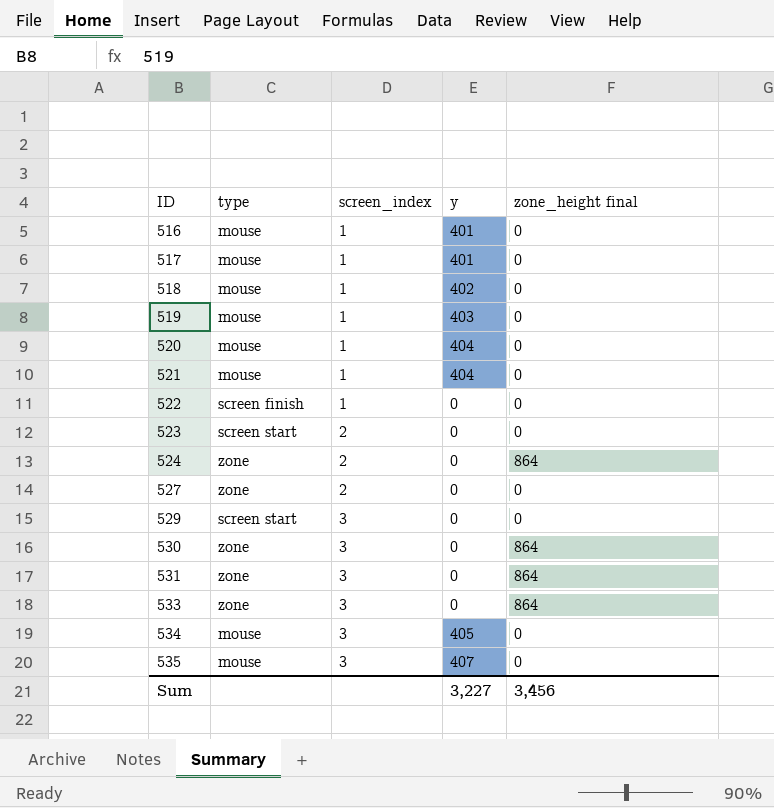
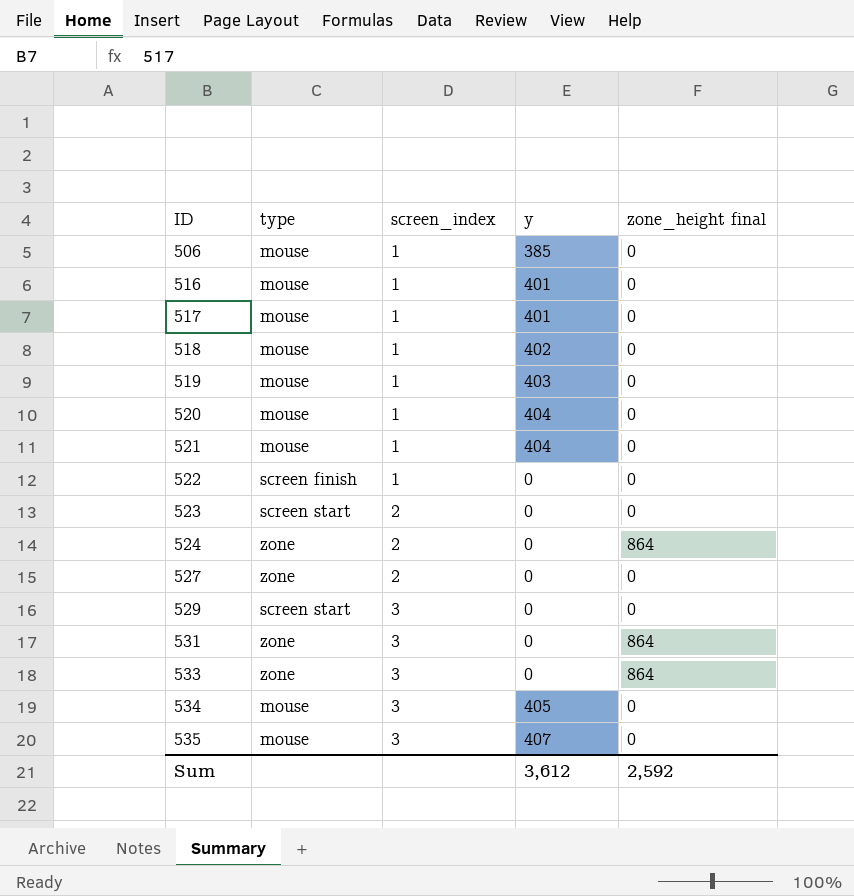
row 530: zone | 3 | 0 | 864 -> none
row 506: none -> mouse | 1 | 385 | 0
Sum | y: 3,227 -> 3,612
Sum | zone_height final: 3,456 -> 2,592

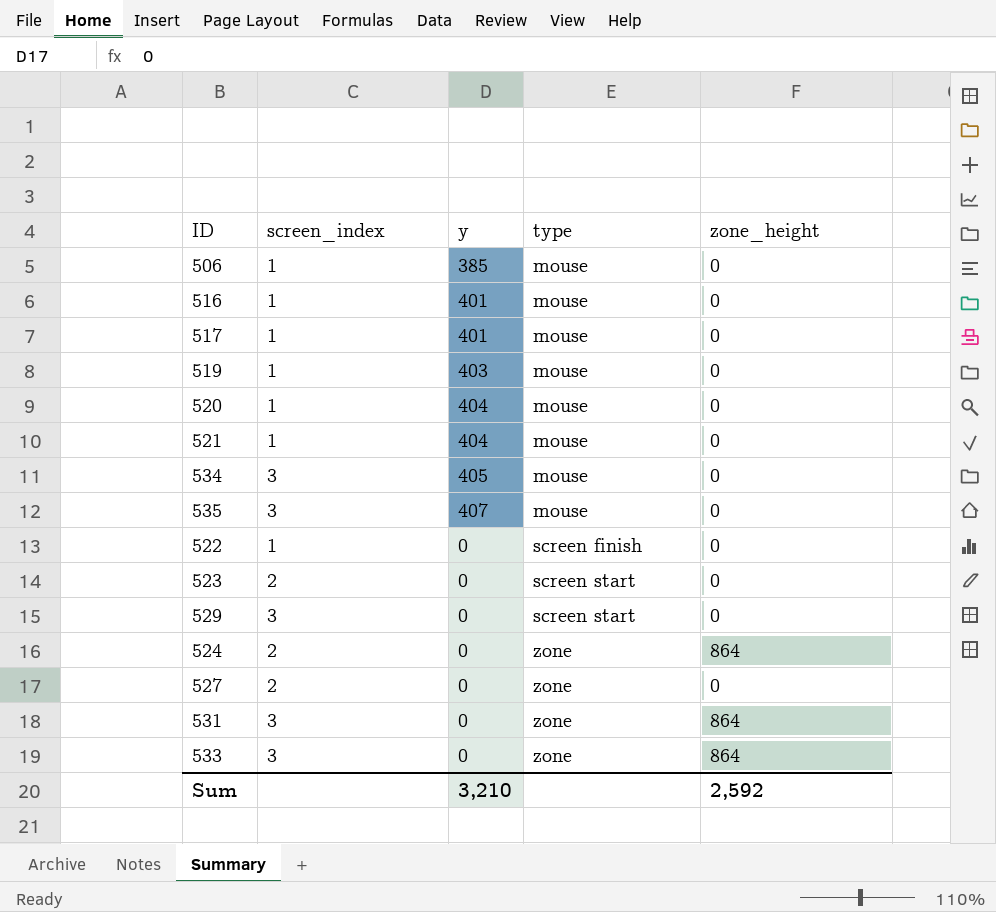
row order: ID ascending -> type ascending
column type | position: 2 -> 4
column name: zone_height final -> zone_height
row 518: mouse | 1 | 402 | 0 -> none
Sum | y: 3,612 -> 3,210

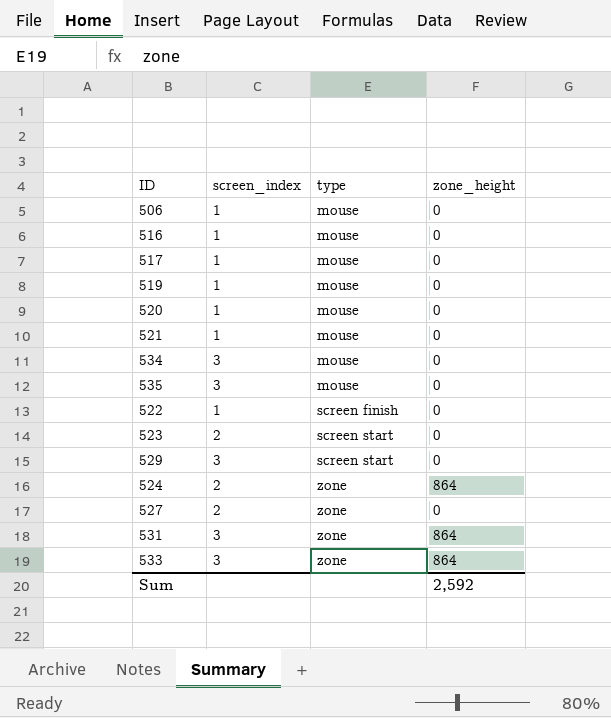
column y | position: 3 -> none

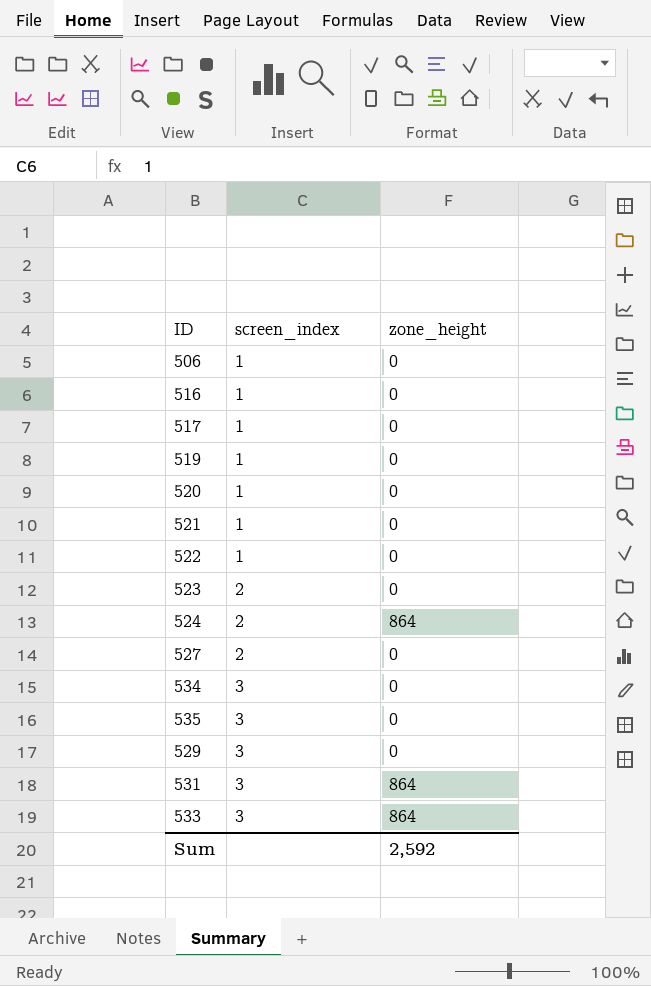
row order: type ascending -> screen_index ascending
column type | position: 3 -> none

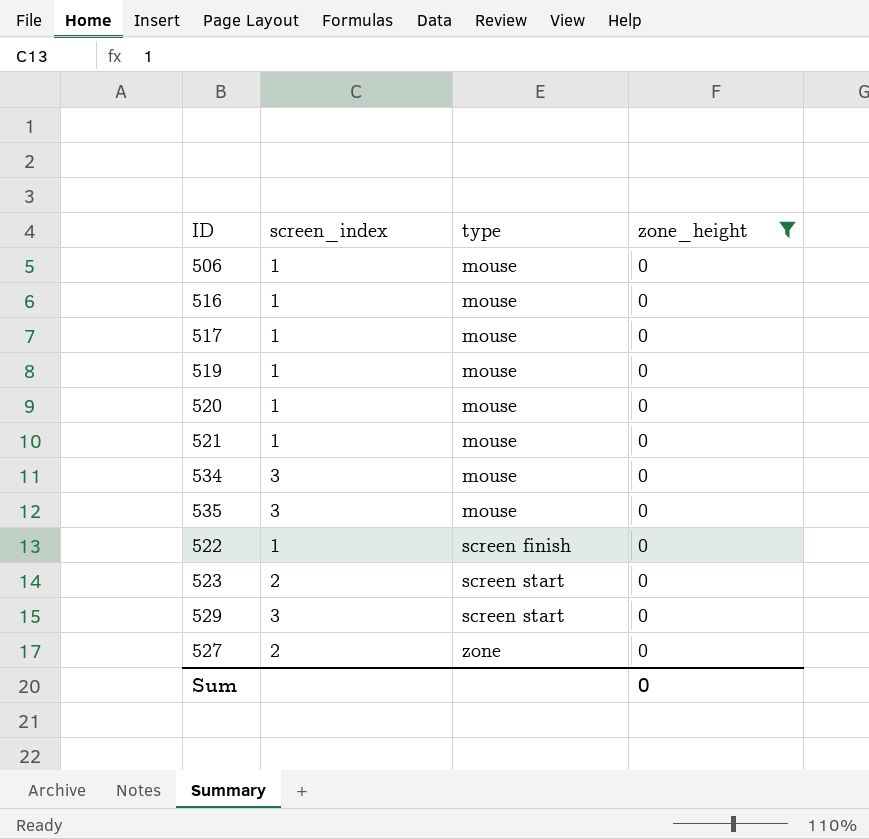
filter: none -> zone_height = 0
row order: screen_index ascending -> type ascending
column type | position: none -> 3
Sum | zone_height: 2,592 -> 0

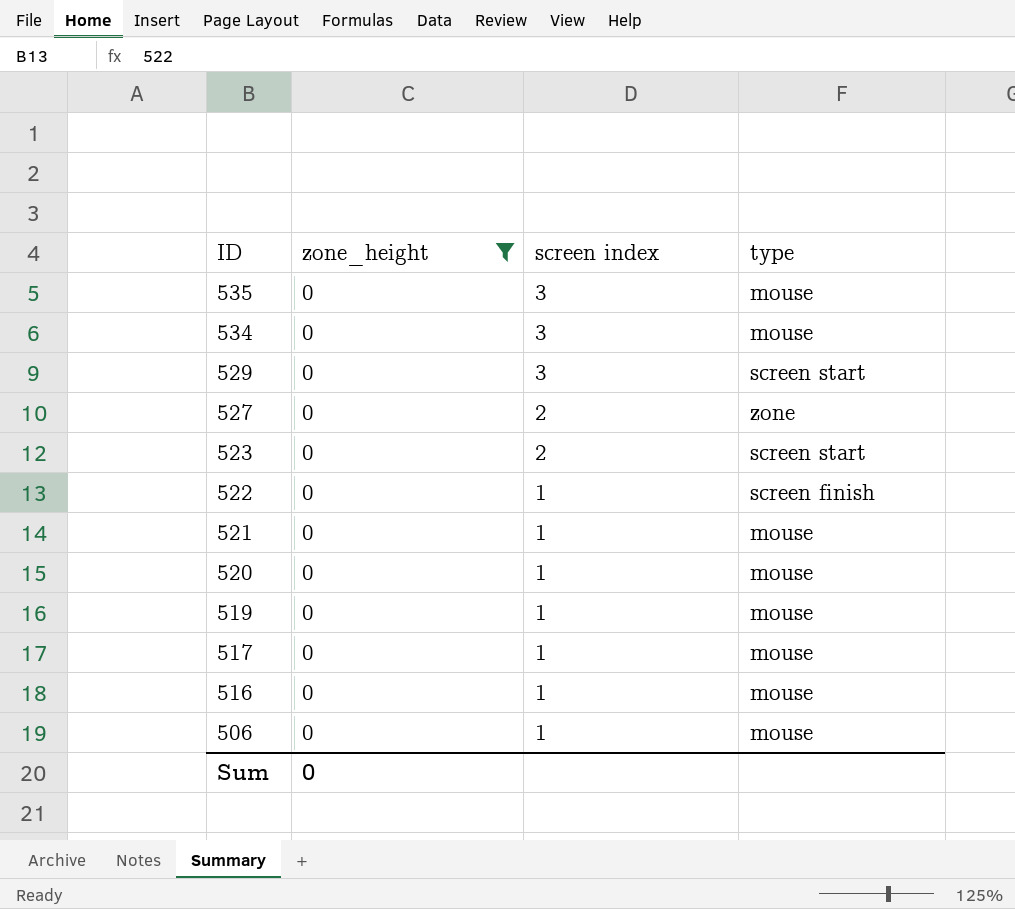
row order: type ascending -> ID descending
column zone_height | position: 4 -> 2
column name: screen_index -> screen index

